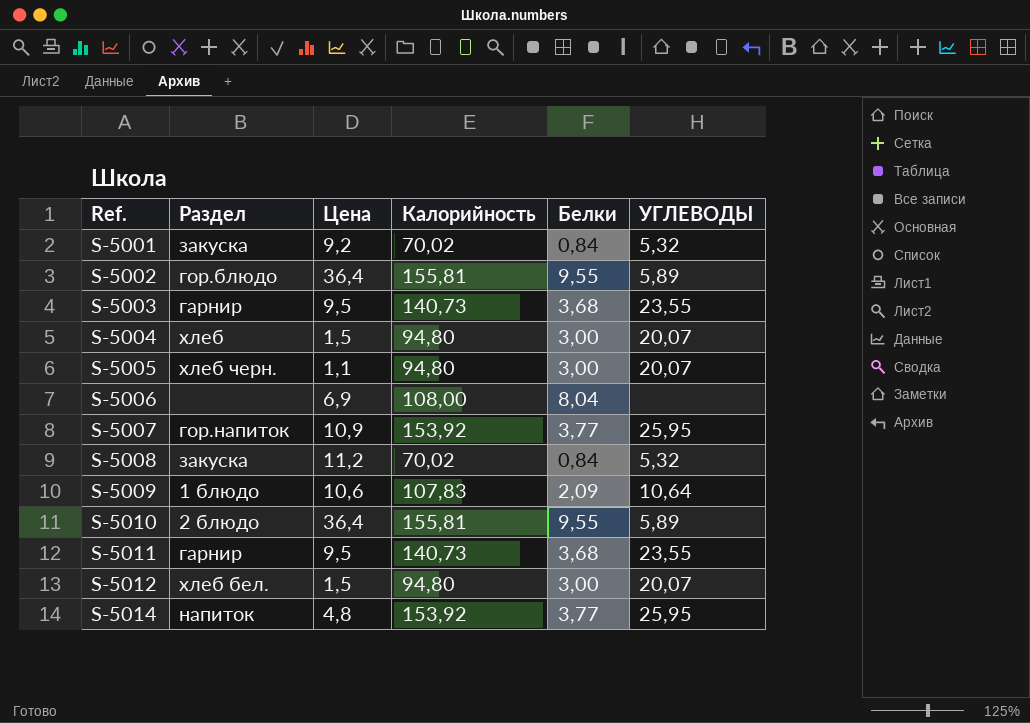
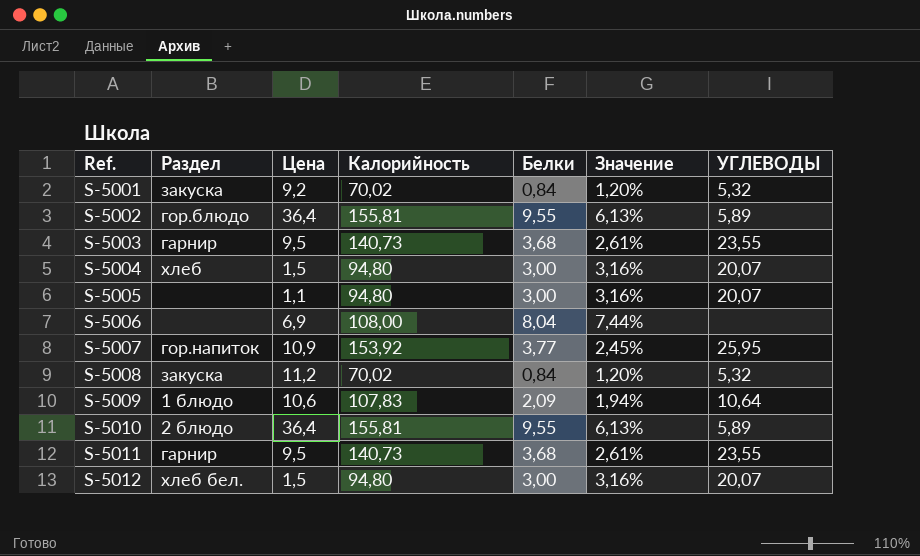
column Значение | formula: none -> [Белки] / [Калорийность]
row S-5014: напиток | 4,8 | 153,92 | 3,77 | 25,95 -> none
S-5005 | Раздел: хлеб черн. -> none

